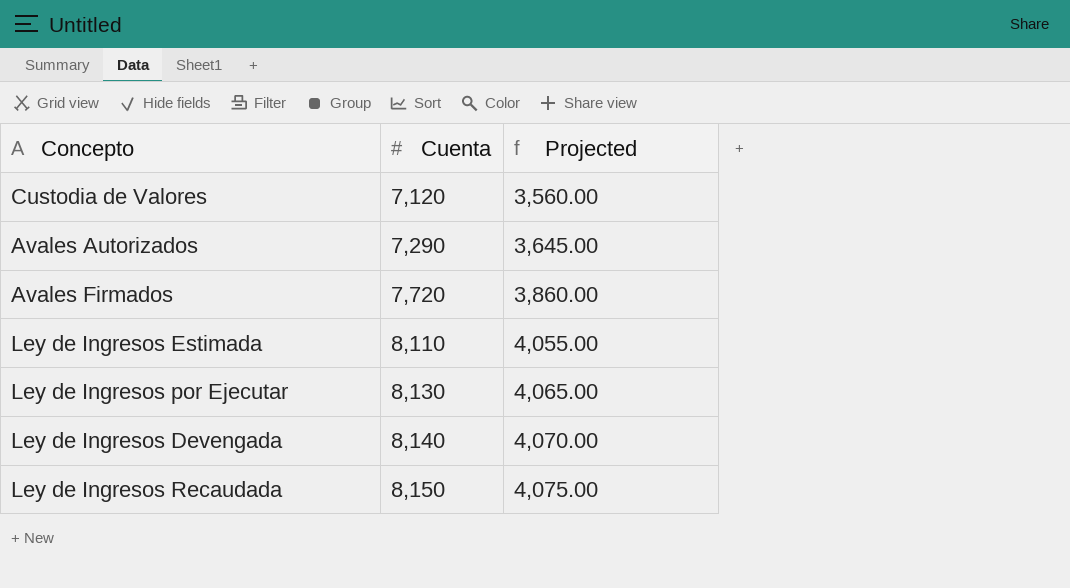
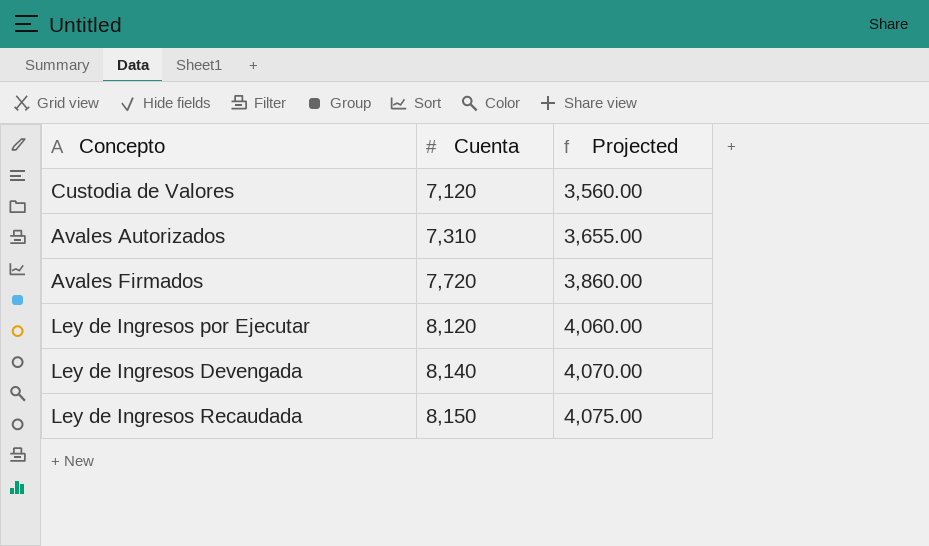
row Ley de Ingresos Estimada: 8,110 | 4,055.00 -> none
Avales Autorizados | Cuenta: 7,290 -> 7,310
Avales Autorizados | Projected: 3,645.00 -> 3,655.00
Ley de Ingresos por Ejecutar | Cuenta: 8,130 -> 8,120
Ley de Ingresos por Ejecutar | Projected: 4,065.00 -> 4,060.00

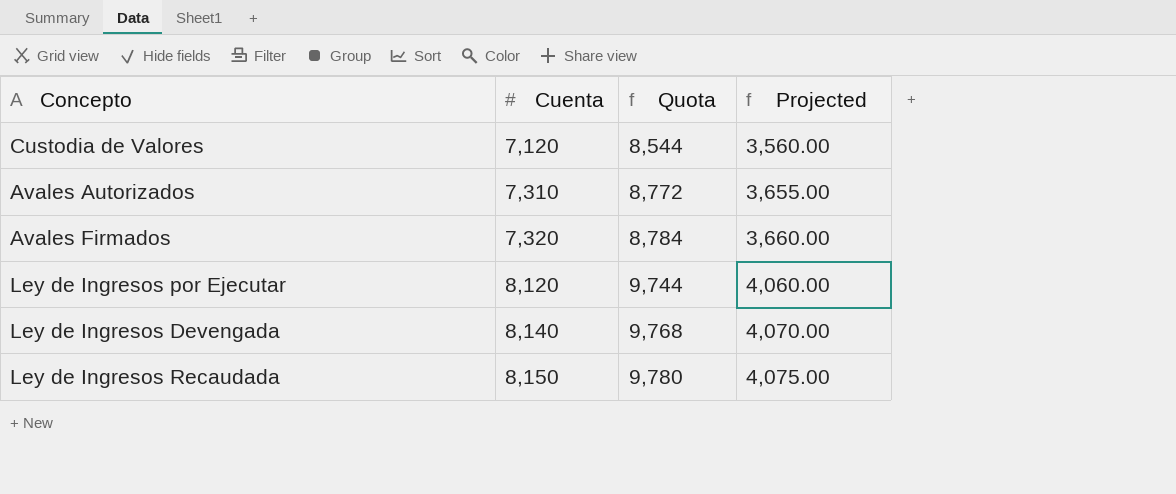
column Quota | formula: none -> [Cuenta] * 1.2
Avales Firmados | Cuenta: 7,720 -> 7,320
Avales Firmados | Projected: 3,860.00 -> 3,660.00

